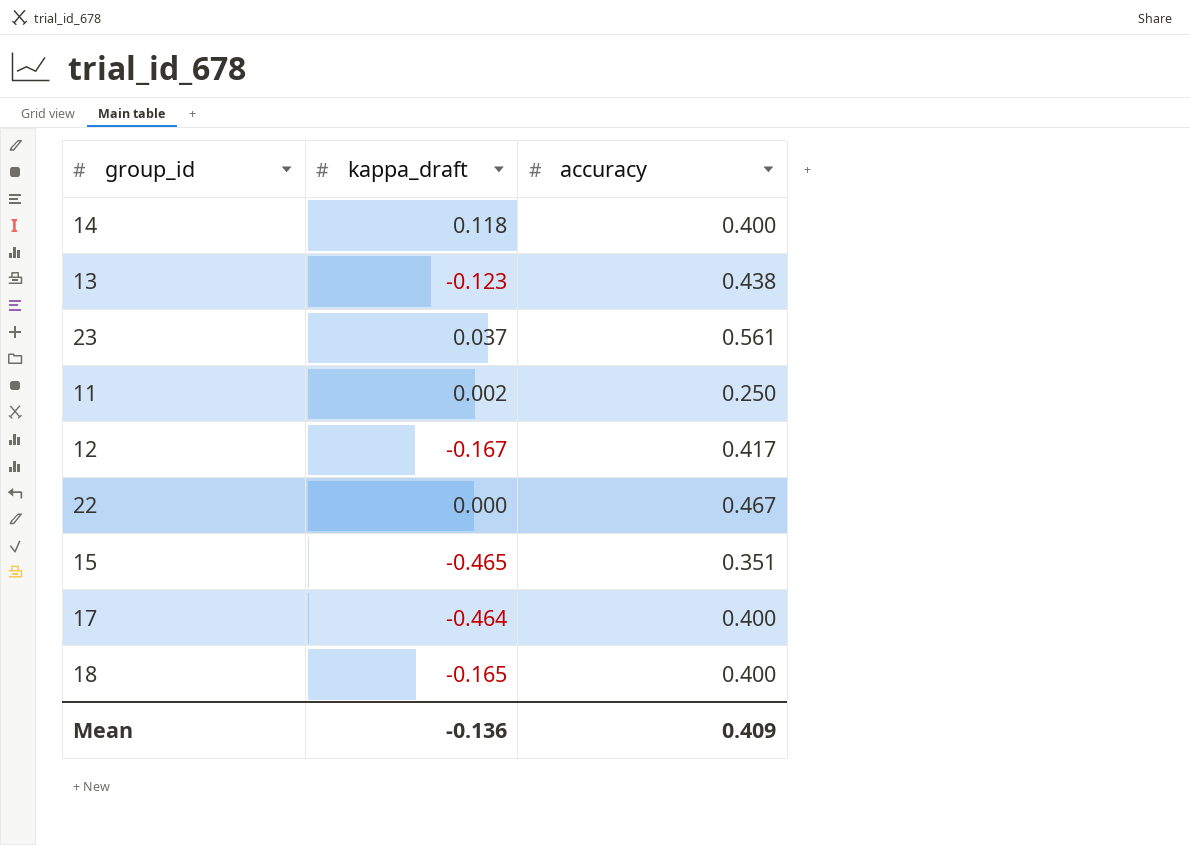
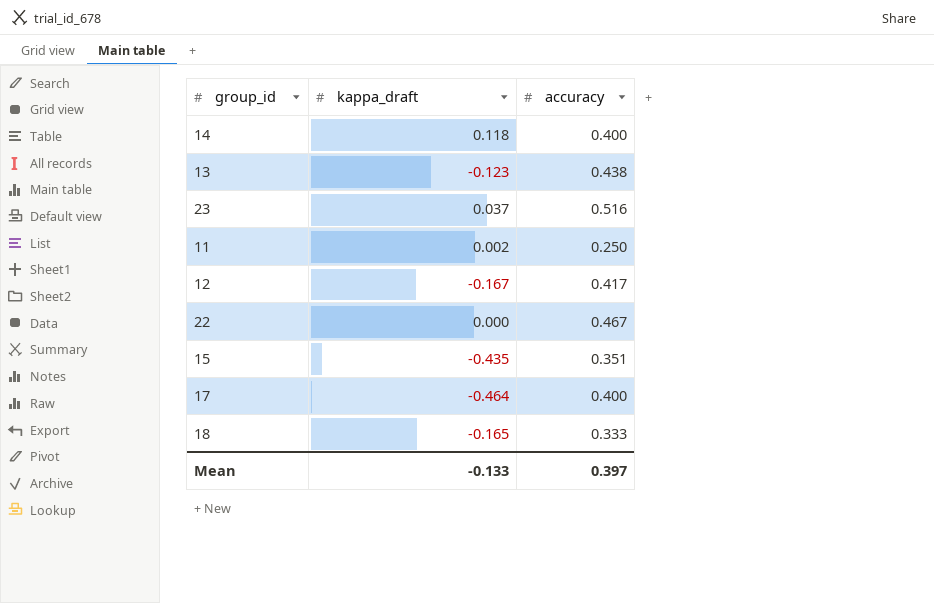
23 | accuracy: 0.561 -> 0.516
15 | kappa_draft: -0.465 -> -0.435
18 | accuracy: 0.400 -> 0.333
Mean | kappa_draft: -0.136 -> -0.133
Mean | accuracy: 0.409 -> 0.397

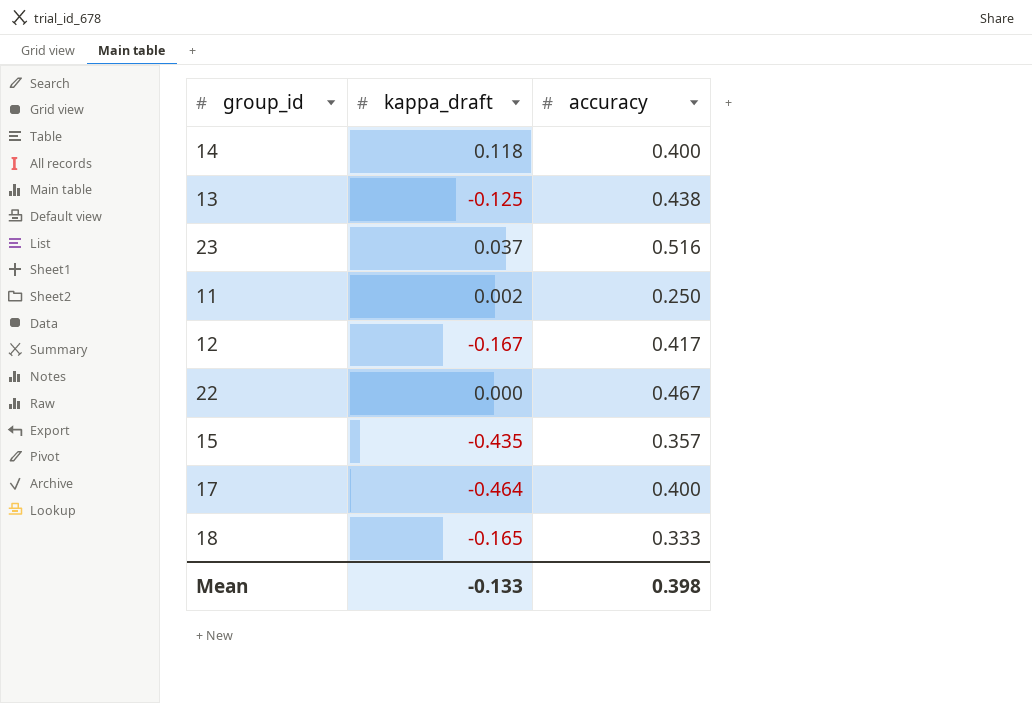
13 | kappa_draft: -0.123 -> -0.125
15 | accuracy: 0.351 -> 0.357
Mean | accuracy: 0.397 -> 0.398

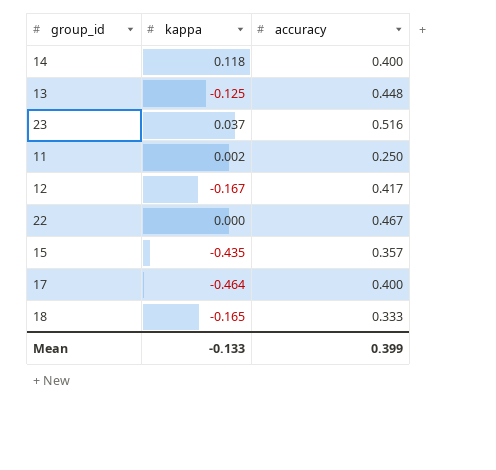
column name: kappa_draft -> kappa
13 | accuracy: 0.438 -> 0.448
Mean | accuracy: 0.398 -> 0.399

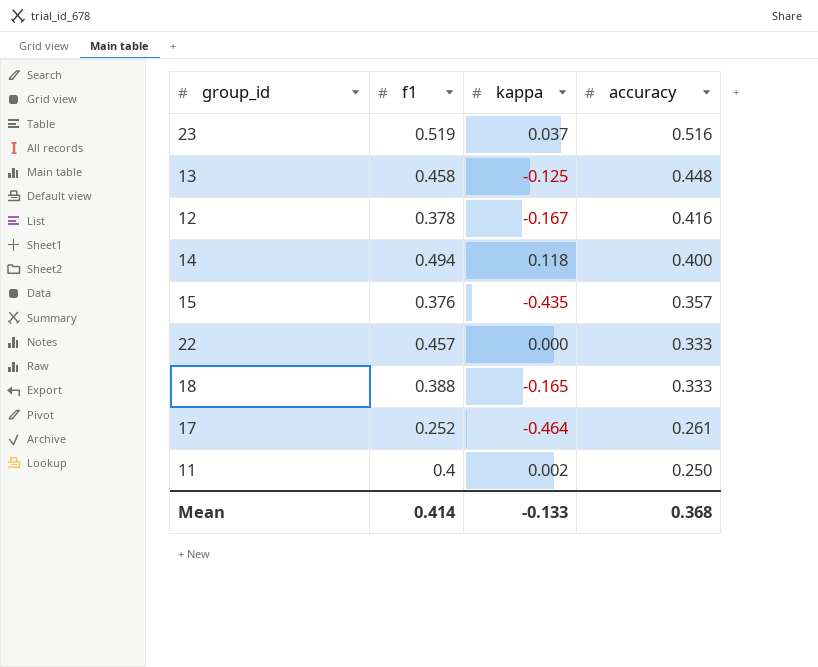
row order: none -> accuracy descending
column f1 | position: none -> 2
12 | accuracy: 0.417 -> 0.416
22 | accuracy: 0.467 -> 0.333
17 | accuracy: 0.400 -> 0.261
Mean | accuracy: 0.399 -> 0.368

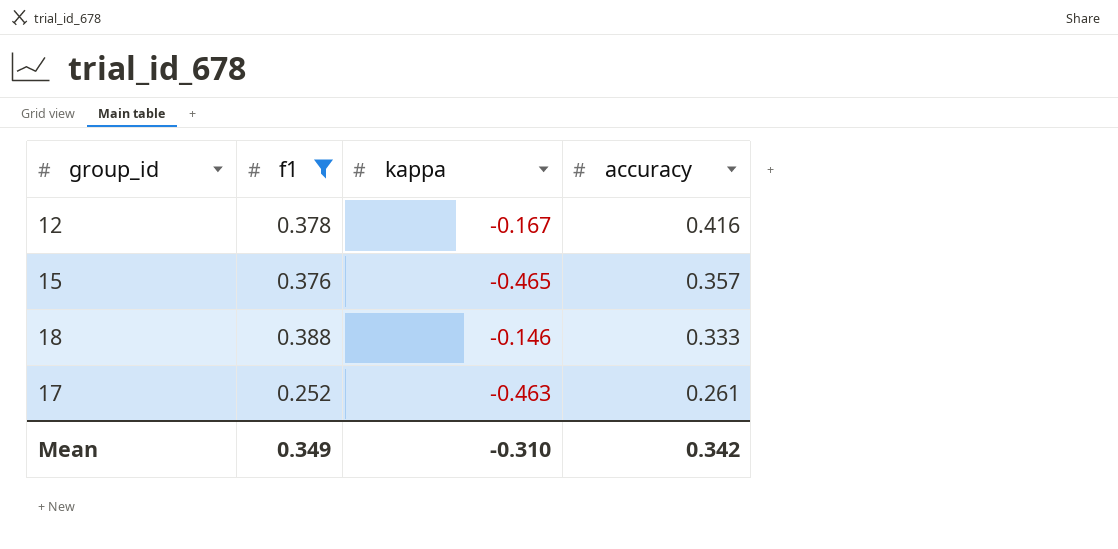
filter: none -> f1 <= 0.388
15 | kappa: -0.435 -> -0.465
18 | kappa: -0.165 -> -0.146
17 | kappa: -0.464 -> -0.463
Mean | f1: 0.414 -> 0.349
Mean | kappa: -0.133 -> -0.310
Mean | accuracy: 0.368 -> 0.342

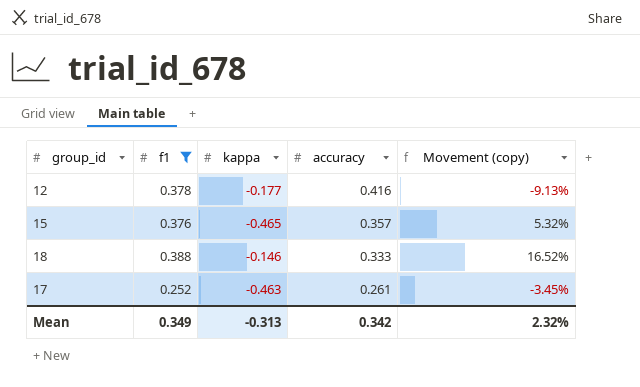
column Movement (copy) | formula: none -> ([f1] - [accuracy]) / [accuracy]
12 | kappa: -0.167 -> -0.177
Mean | kappa: -0.310 -> -0.313

